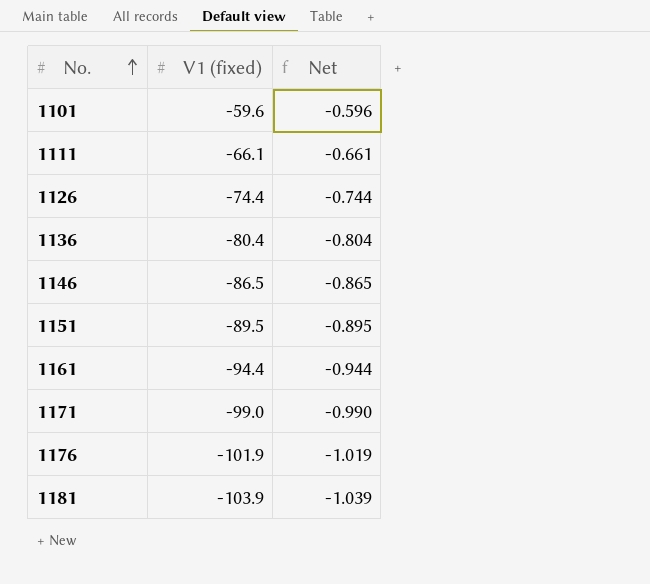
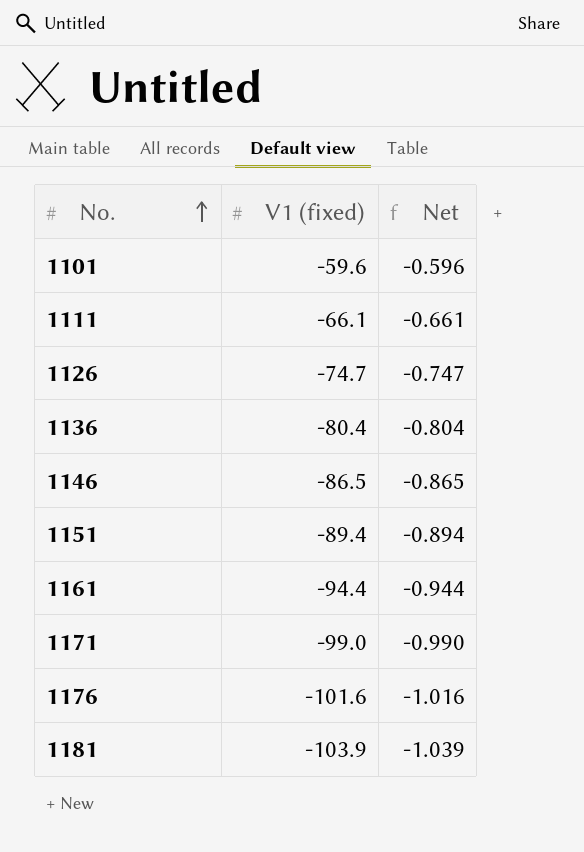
1126 | V1 (fixed): -74.4 -> -74.7
1126 | Net: -0.744 -> -0.747
1151 | V1 (fixed): -89.5 -> -89.4
1151 | Net: -0.895 -> -0.894
1176 | V1 (fixed): -101.9 -> -101.6
1176 | Net: -1.019 -> -1.016

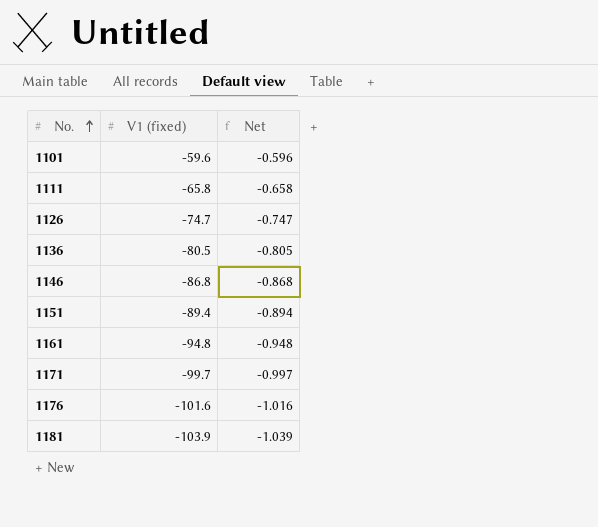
1111 | V1 (fixed): -66.1 -> -65.8
1111 | Net: -0.661 -> -0.658
1136 | V1 (fixed): -80.4 -> -80.5
1136 | Net: -0.804 -> -0.805
1146 | V1 (fixed): -86.5 -> -86.8
1146 | Net: -0.865 -> -0.868
1161 | V1 (fixed): -94.4 -> -94.8
1161 | Net: -0.944 -> -0.948
1171 | V1 (fixed): -99.0 -> -99.7
1171 | Net: -0.990 -> -0.997

